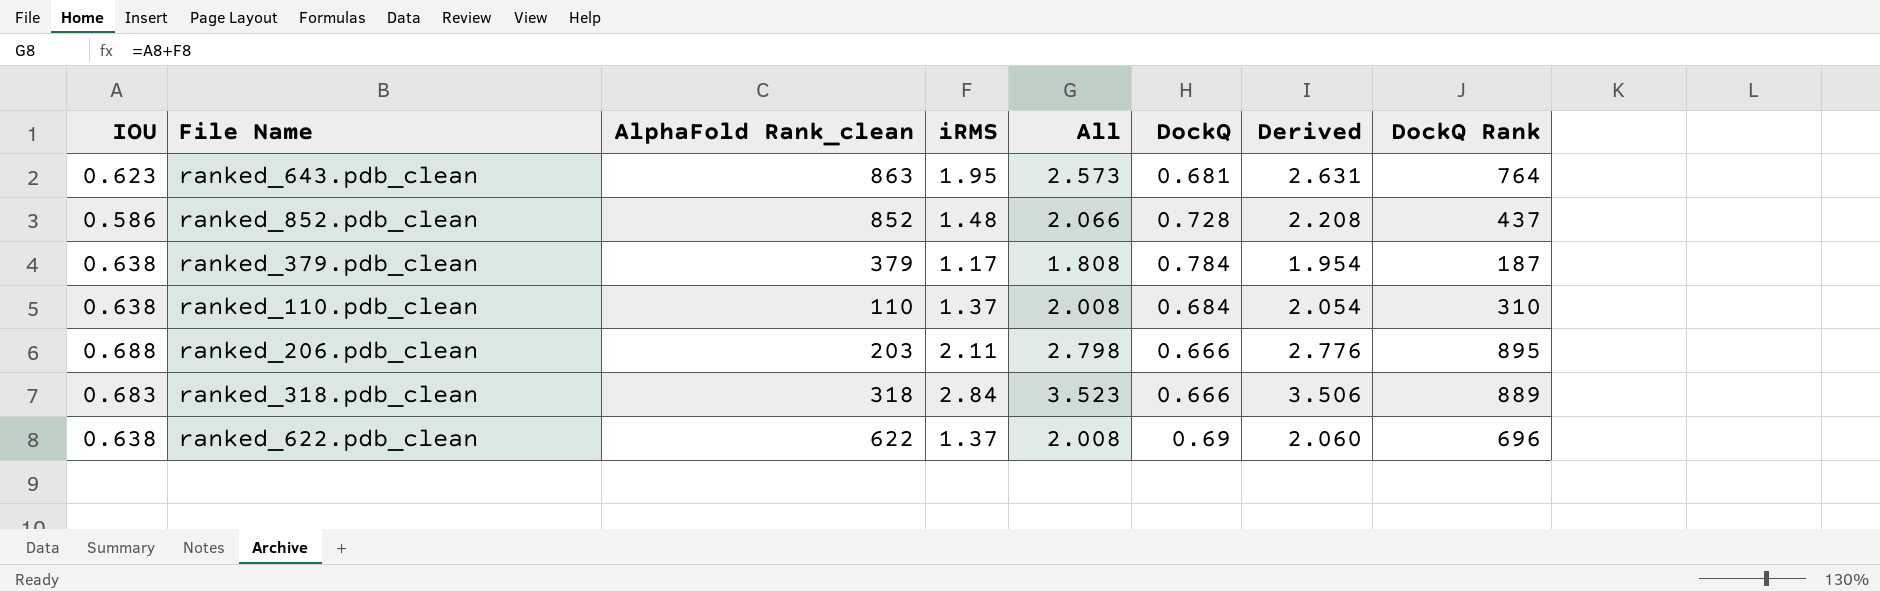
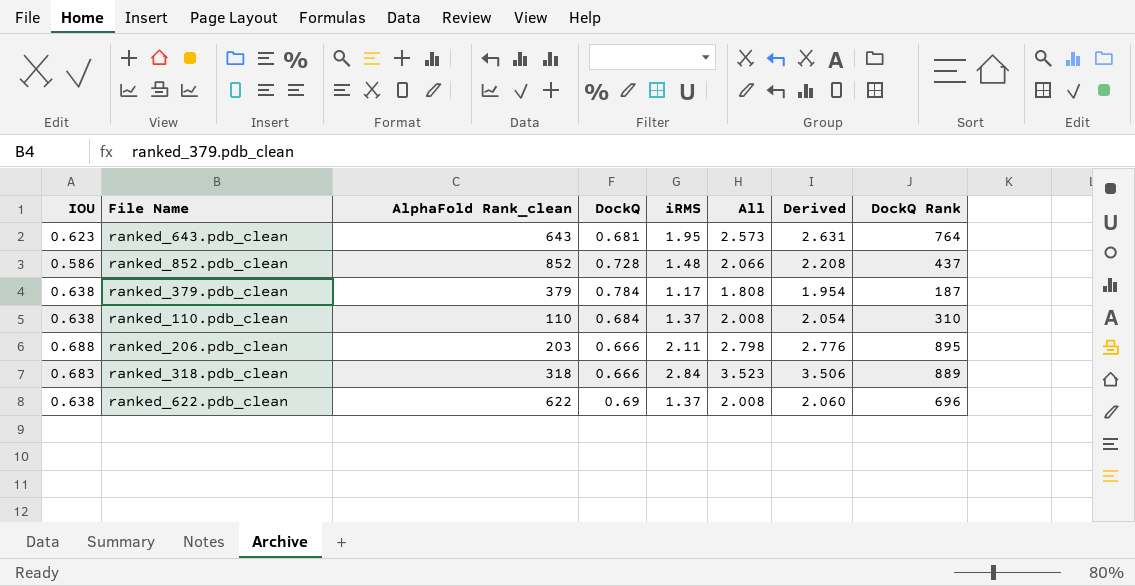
column DockQ | position: 6 -> 4
ranked_643.pdb_clean | AlphaFold Rank_clean: 863 -> 643

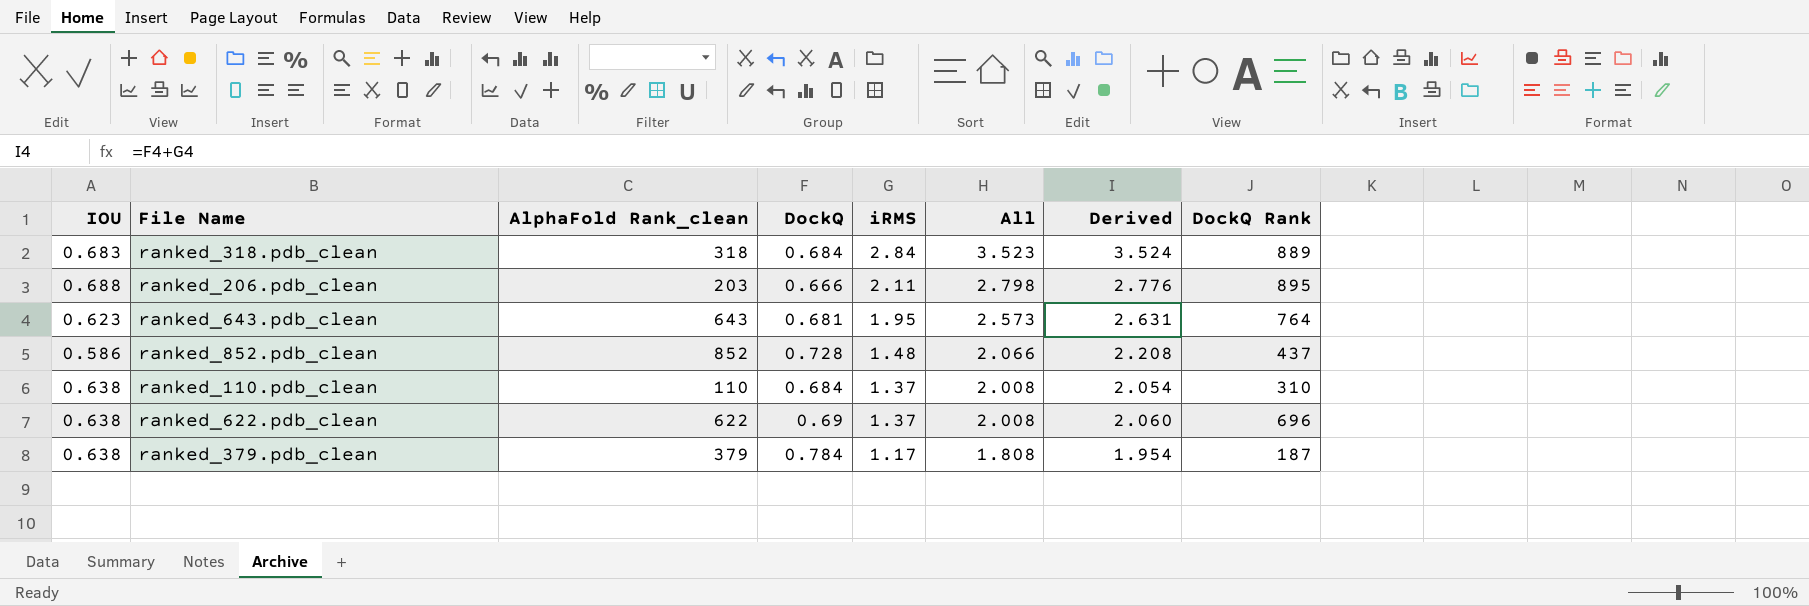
row order: none -> iRMS descending
ranked_318.pdb_clean | DockQ: 0.666 -> 0.684
ranked_318.pdb_clean | Derived: 3.506 -> 3.524

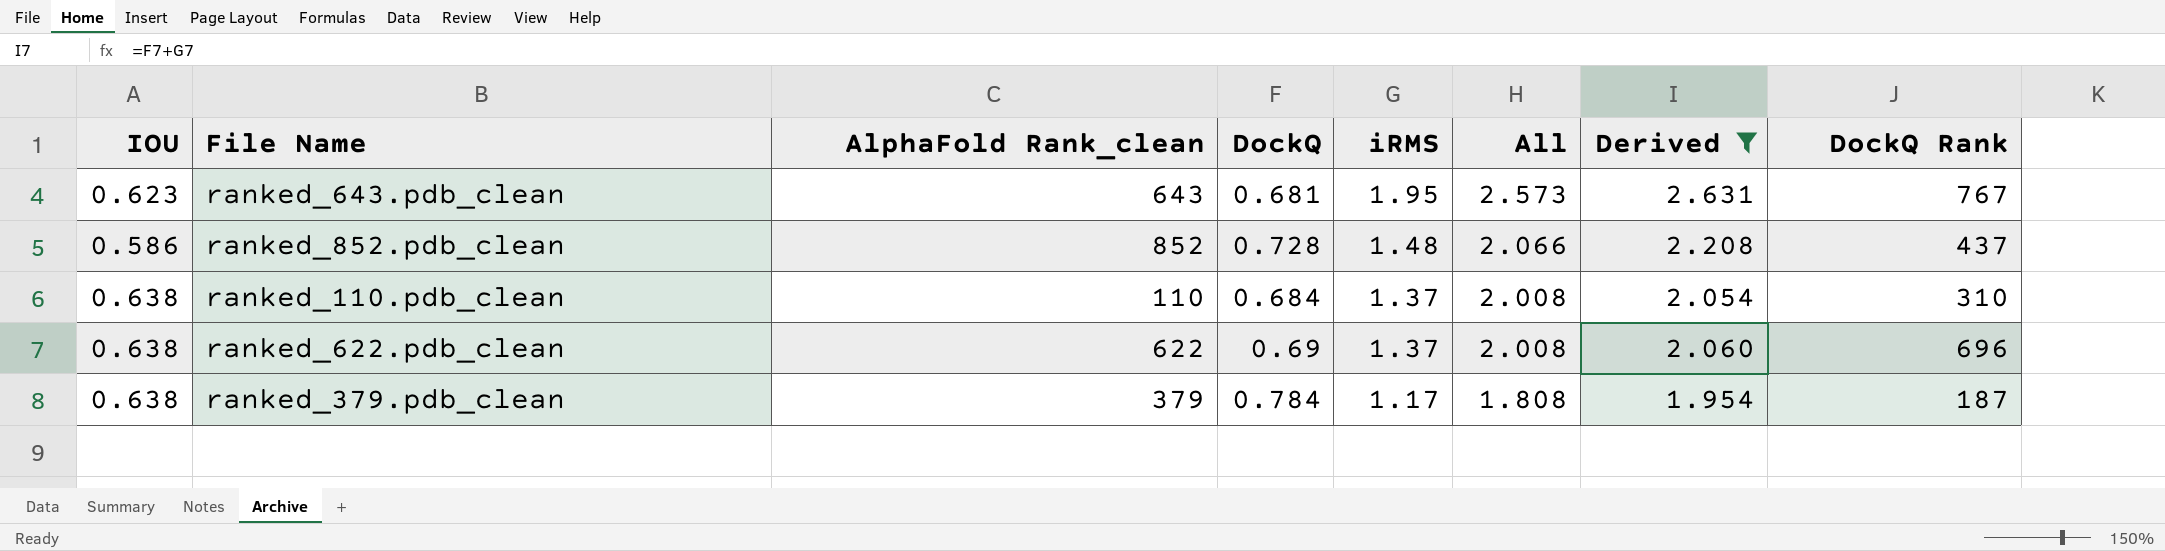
filter: none -> Derived <= 2.631
ranked_643.pdb_clean | DockQ Rank: 764 -> 767

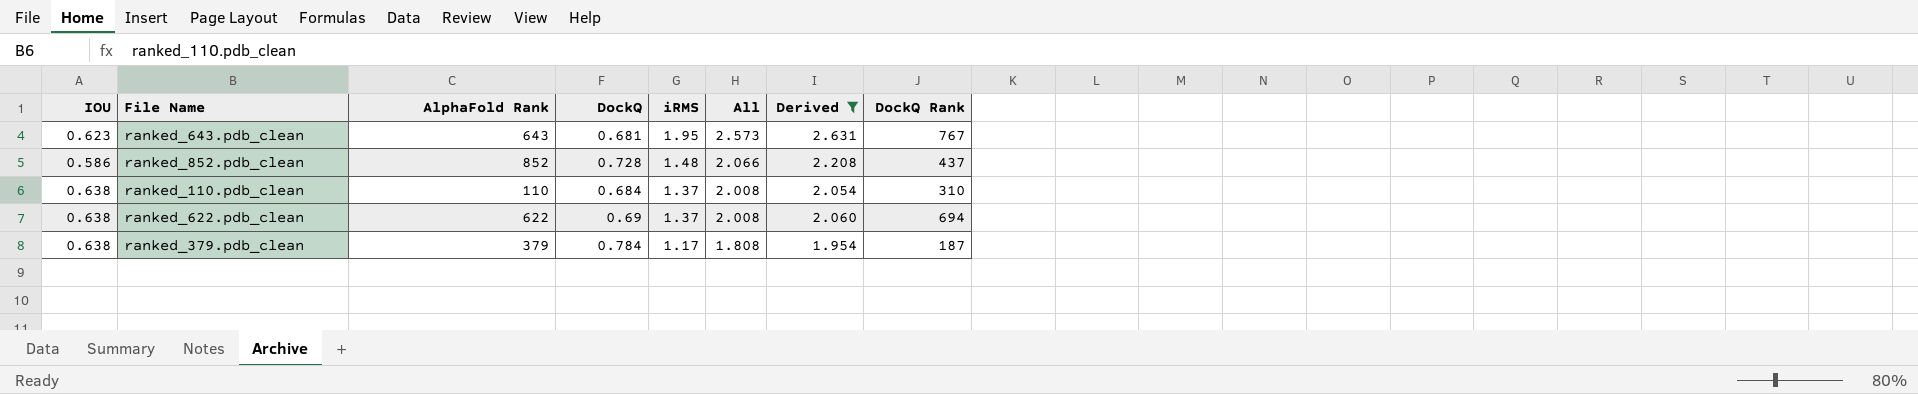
column name: AlphaFold Rank_clean -> AlphaFold Rank
ranked_622.pdb_clean | DockQ Rank: 696 -> 694

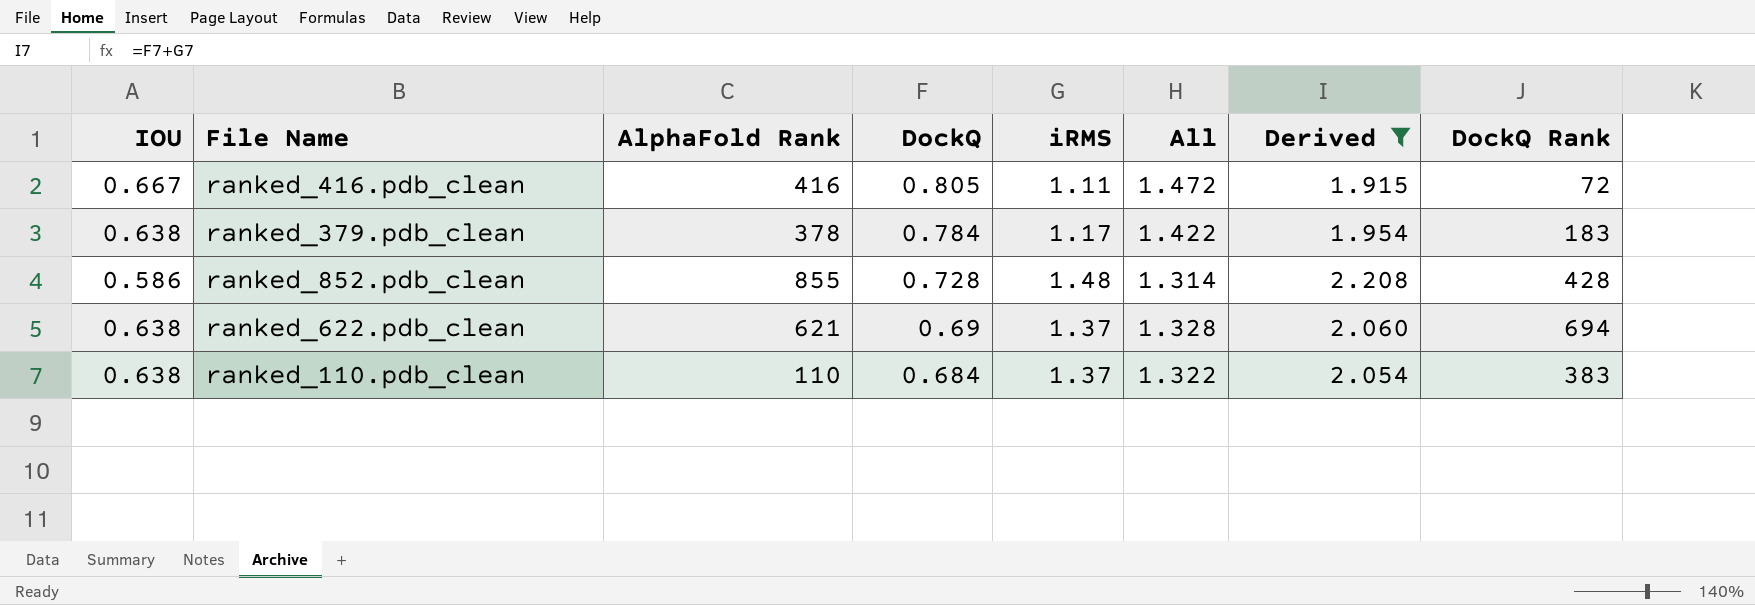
row order: iRMS descending -> DockQ descending
column All | formula: [IOU] + [iRMS] -> [IOU] + [DockQ]
row ranked_643.pdb_clean: 0.623 | 643 | 0.681 | 1.95 | 2.573 | 2.631 | 767 -> none
row ranked_416.pdb_clean: none -> 0.667 | 416 | 0.805 | 1.11 | 1.472 | 1.915 | 72
ranked_379.pdb_clean | AlphaFold Rank: 379 -> 378
ranked_379.pdb_clean | DockQ Rank: 187 -> 183
ranked_852.pdb_clean | AlphaFold Rank: 852 -> 855
ranked_852.pdb_clean | DockQ Rank: 437 -> 428
ranked_622.pdb_clean | AlphaFold Rank: 622 -> 621
ranked_110.pdb_clean | DockQ Rank: 310 -> 383

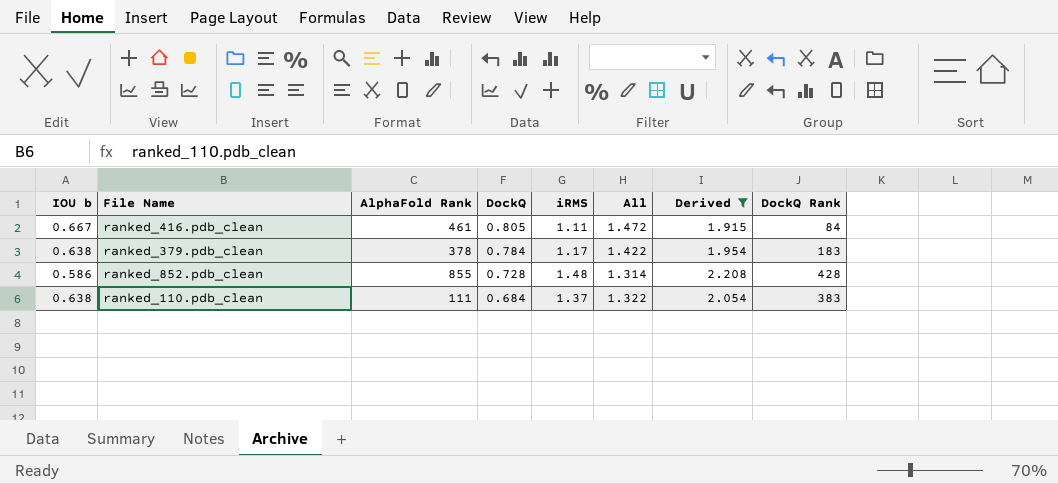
column name: IOU -> IOU b
row ranked_622.pdb_clean: 0.638 | 621 | 0.69 | 1.37 | 1.328 | 2.060 | 694 -> none
ranked_416.pdb_clean | AlphaFold Rank: 416 -> 461
ranked_416.pdb_clean | DockQ Rank: 72 -> 84
ranked_110.pdb_clean | AlphaFold Rank: 110 -> 111

